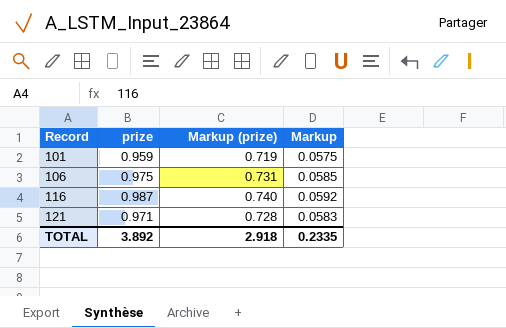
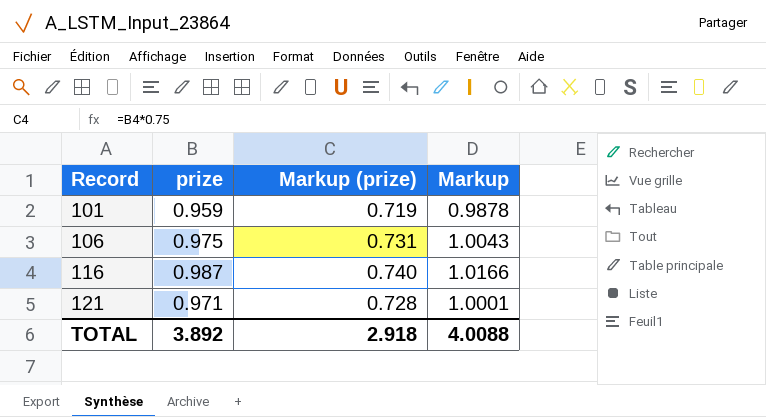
column Markup | formula: [prize] * 0.06 -> [prize] * 1.03
TOTAL | Markup: 0.2335 -> 4.0088

